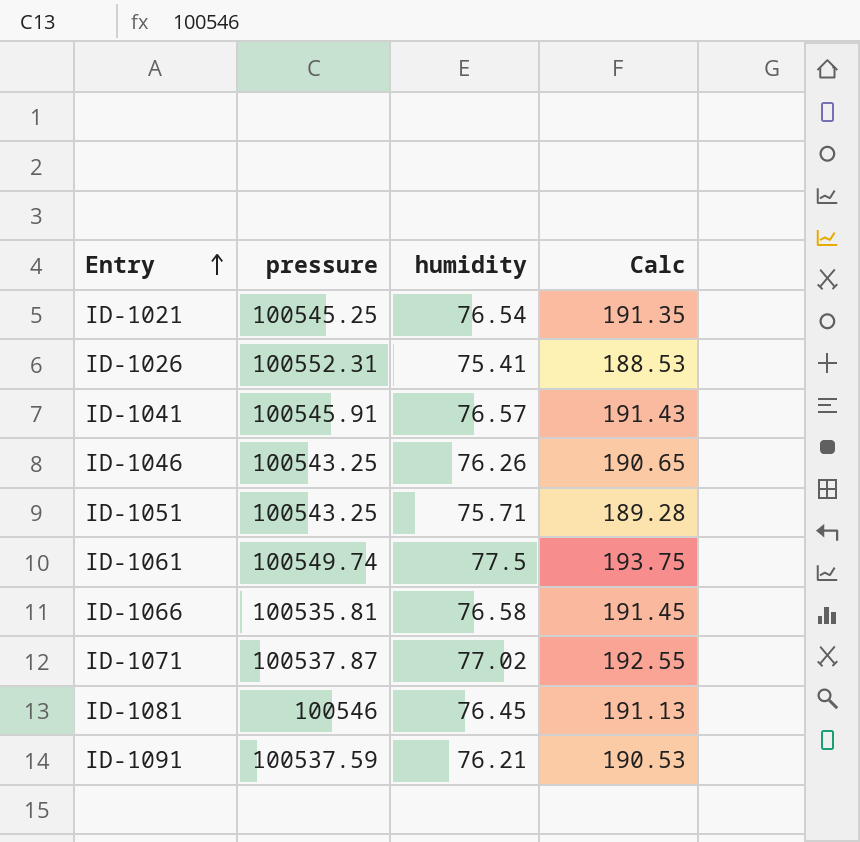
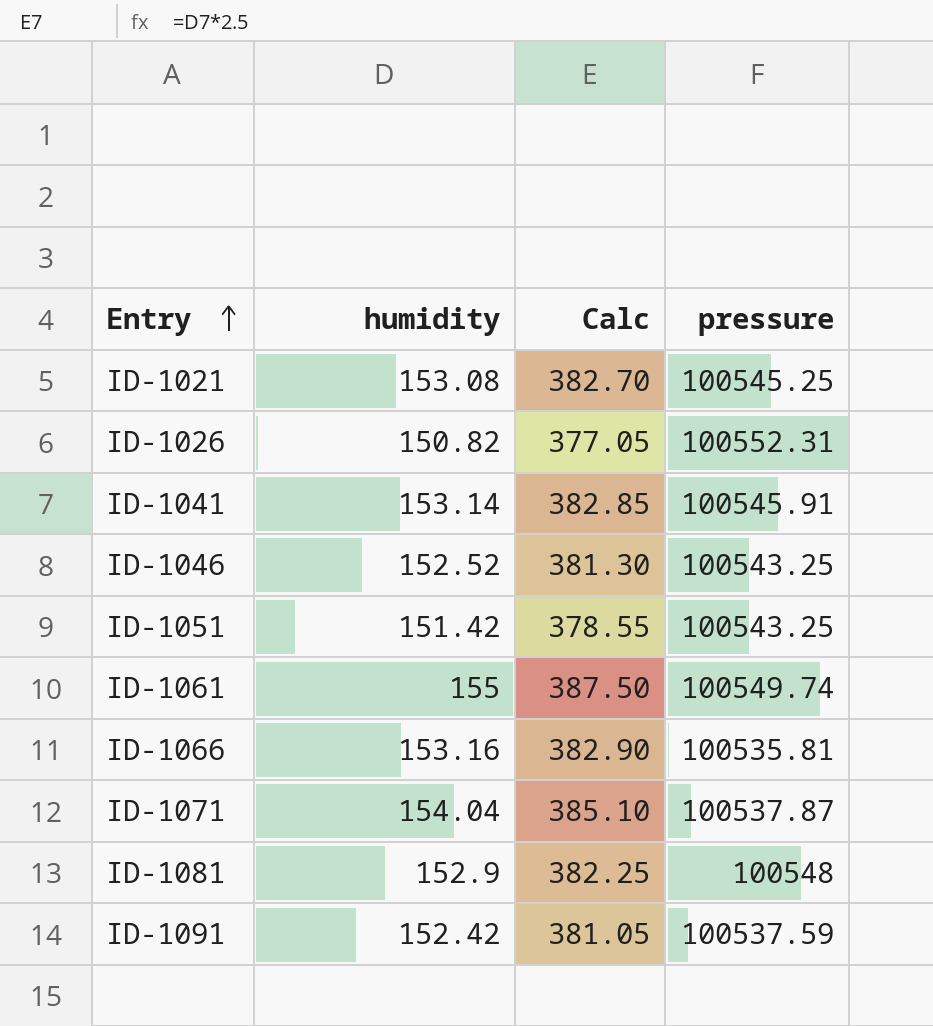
column pressure | position: 2 -> 4
ID-1021 | humidity: 76.54 -> 153.08
ID-1021 | Calc: 191.35 -> 382.70
ID-1026 | humidity: 75.41 -> 150.82
ID-1026 | Calc: 188.53 -> 377.05
ID-1041 | humidity: 76.57 -> 153.14
ID-1041 | Calc: 191.43 -> 382.85
ID-1046 | humidity: 76.26 -> 152.52
ID-1046 | Calc: 190.65 -> 381.30
ID-1051 | humidity: 75.71 -> 151.42
ID-1051 | Calc: 189.28 -> 378.55
ID-1061 | humidity: 77.5 -> 155
ID-1061 | Calc: 193.75 -> 387.50
ID-1066 | humidity: 76.58 -> 153.16
ID-1066 | Calc: 191.45 -> 382.90
ID-1071 | humidity: 77.02 -> 154.04
ID-1071 | Calc: 192.55 -> 385.10
ID-1081 | humidity: 76.45 -> 152.9
ID-1081 | Calc: 191.13 -> 382.25
ID-1081 | pressure: 100546 -> 100548
ID-1091 | humidity: 76.21 -> 152.42
ID-1091 | Calc: 190.53 -> 381.05

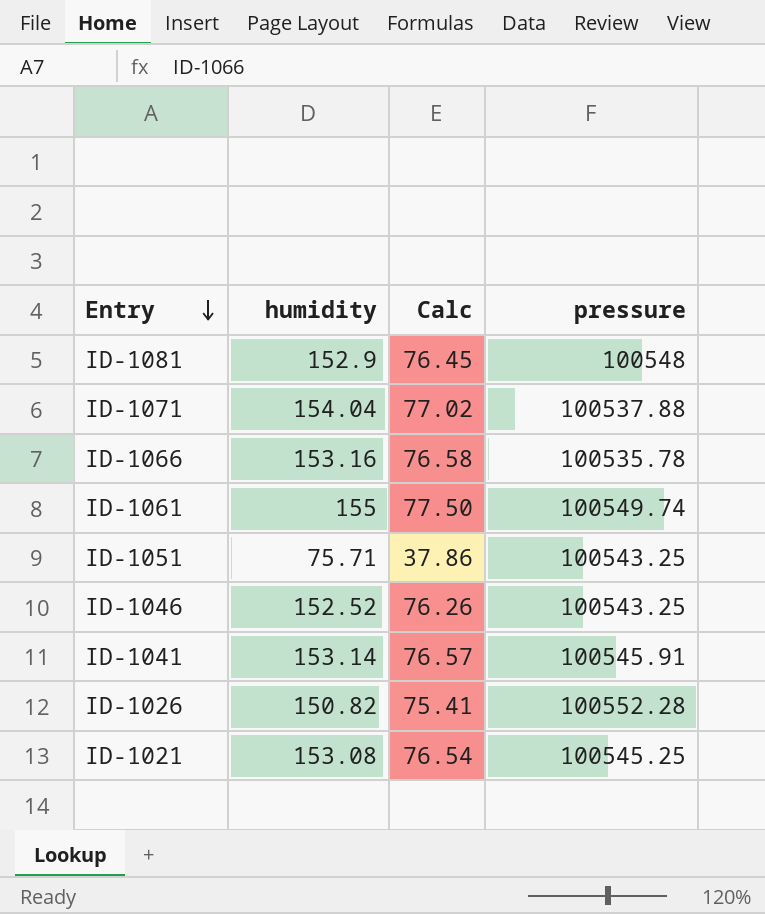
row order: Entry ascending -> Entry descending
column Calc | formula: [humidity] * 2.5 -> [humidity] * 0.5
row ID-1091: 152.42 | 381.05 | 100537.59 -> none
ID-1071 | pressure: 100537.87 -> 100537.88
ID-1066 | pressure: 100535.81 -> 100535.78
ID-1051 | humidity: 151.42 -> 75.71
ID-1026 | pressure: 100552.31 -> 100552.28

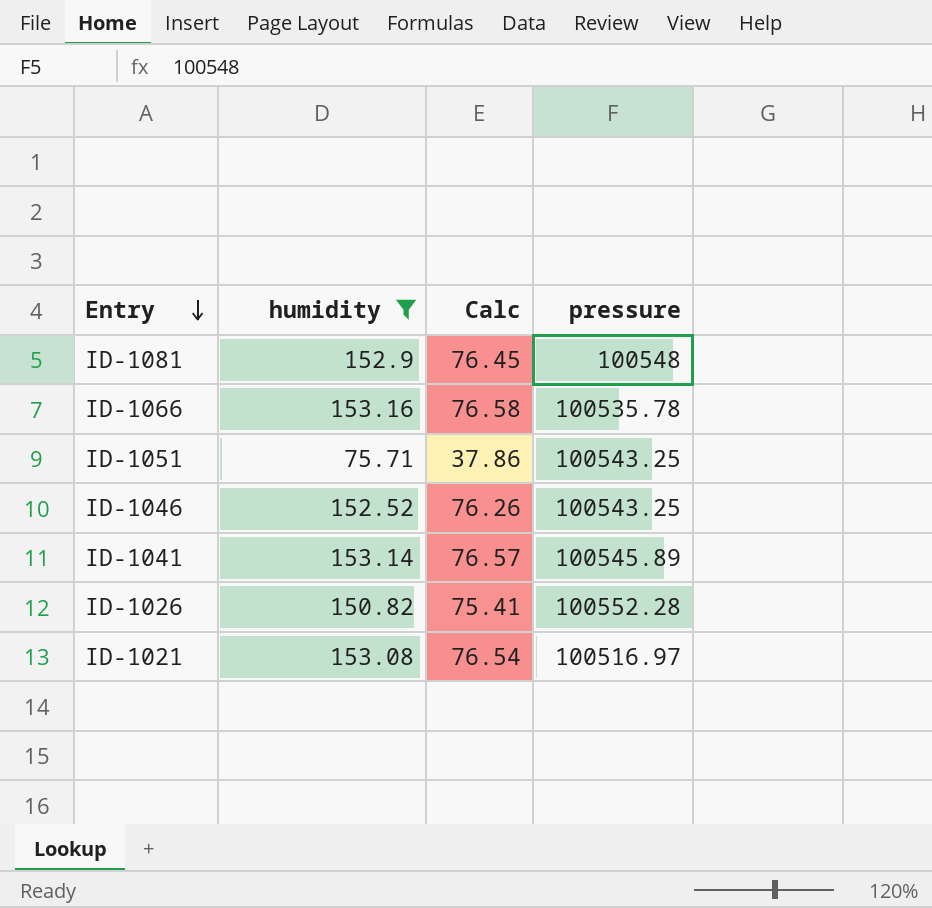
filter: none -> humidity <= 153.16
ID-1041 | pressure: 100545.91 -> 100545.89
ID-1021 | pressure: 100545.25 -> 100516.97

